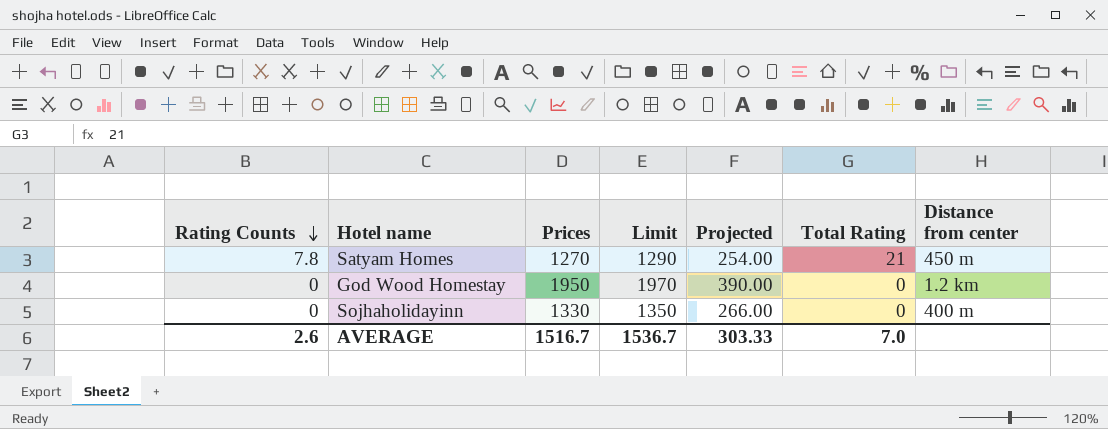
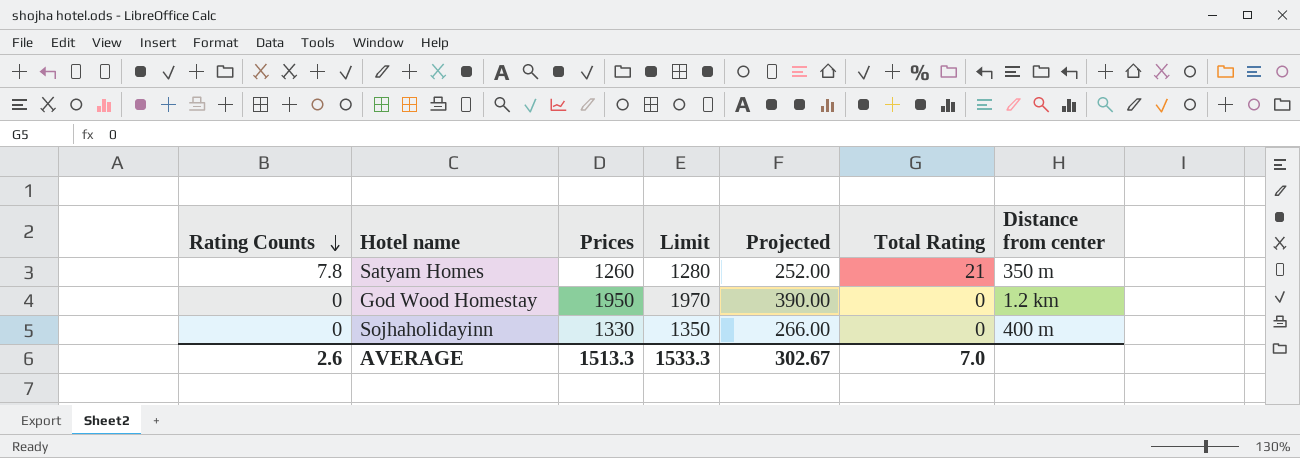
Satyam Homes | Prices: 1270 -> 1260
Satyam Homes | Limit: 1290 -> 1280
Satyam Homes | Projected: 254.00 -> 252.00
Satyam Homes | Distance from center: 450 m -> 350 m
AVERAGE | Prices: 1516.7 -> 1513.3
AVERAGE | Limit: 1536.7 -> 1533.3
AVERAGE | Projected: 303.33 -> 302.67

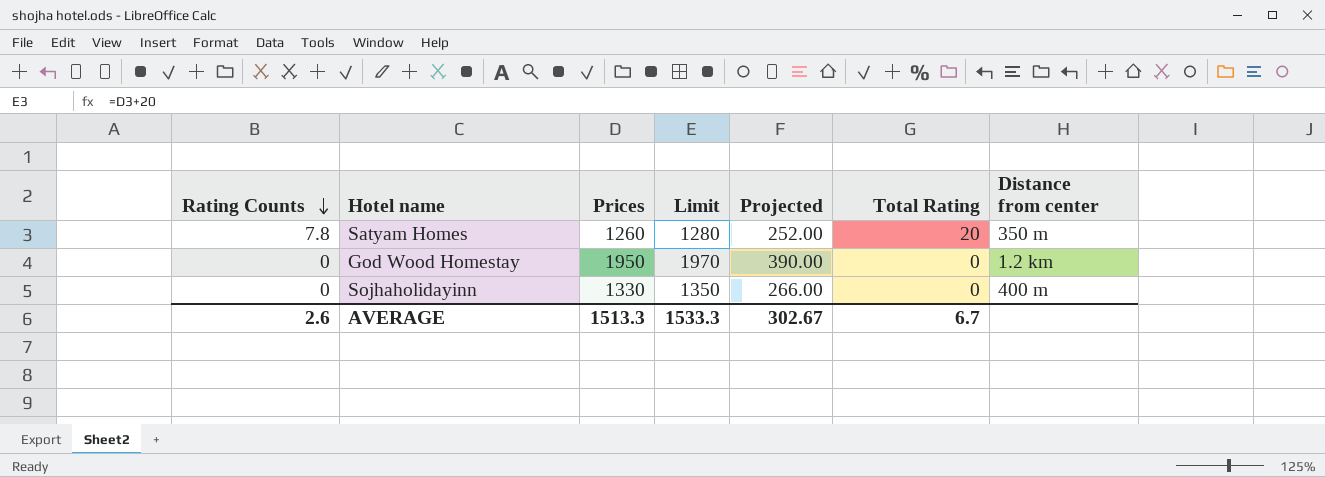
Satyam Homes | Total Rating: 21 -> 20
AVERAGE | Total Rating: 7.0 -> 6.7

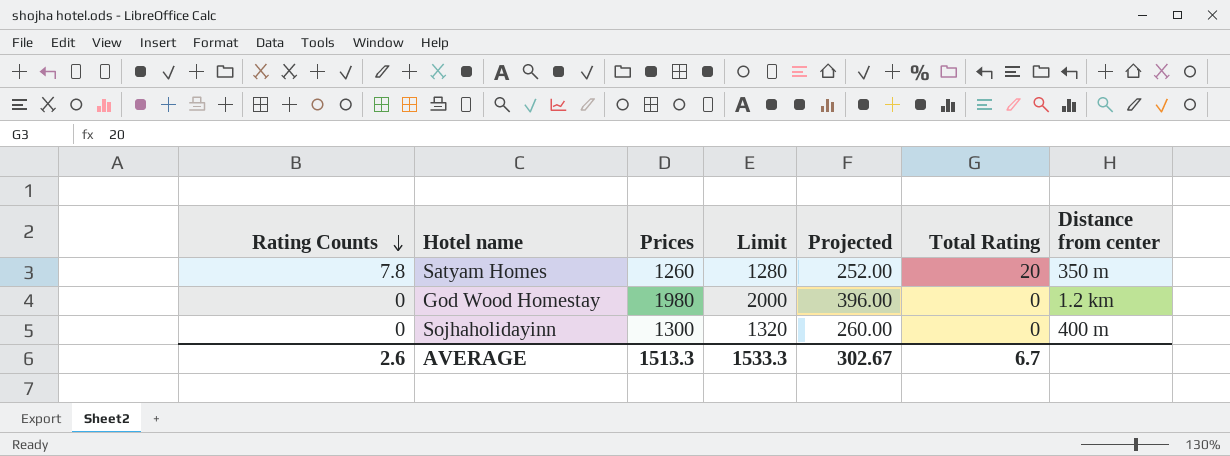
God Wood Homestay | Prices: 1950 -> 1980
God Wood Homestay | Limit: 1970 -> 2000
God Wood Homestay | Projected: 390.00 -> 396.00
Sojhaholidayinn | Prices: 1330 -> 1300
Sojhaholidayinn | Limit: 1350 -> 1320
Sojhaholidayinn | Projected: 266.00 -> 260.00

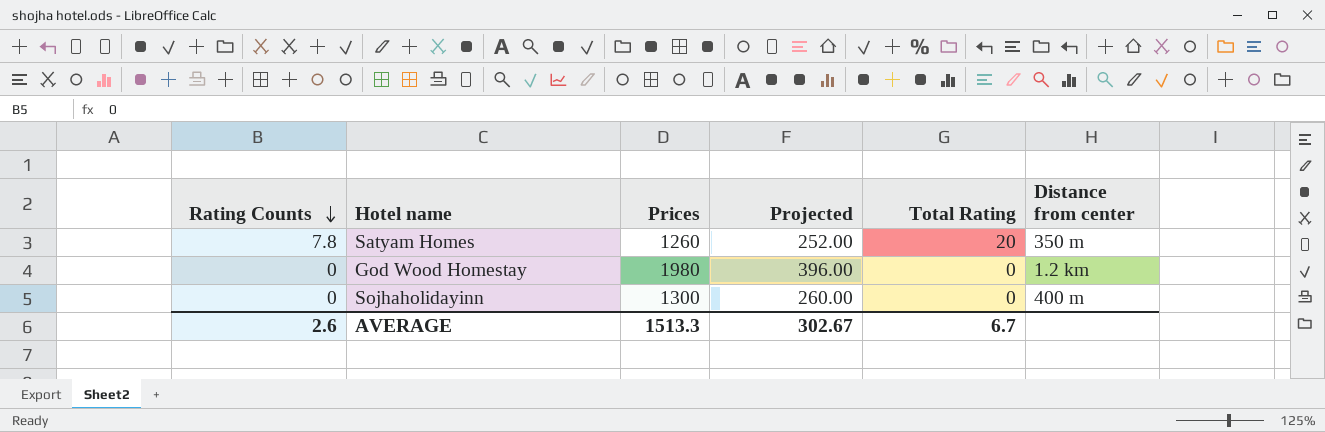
column Limit | formula: [Prices] + 20 -> none

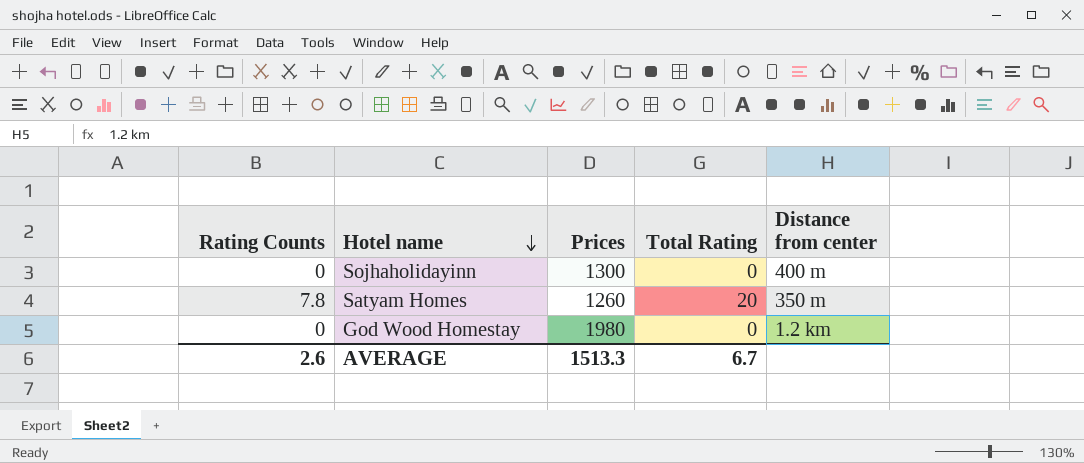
row order: Rating Counts descending -> Hotel name descending
column Projected | formula: [Prices] * 0.2 -> none

